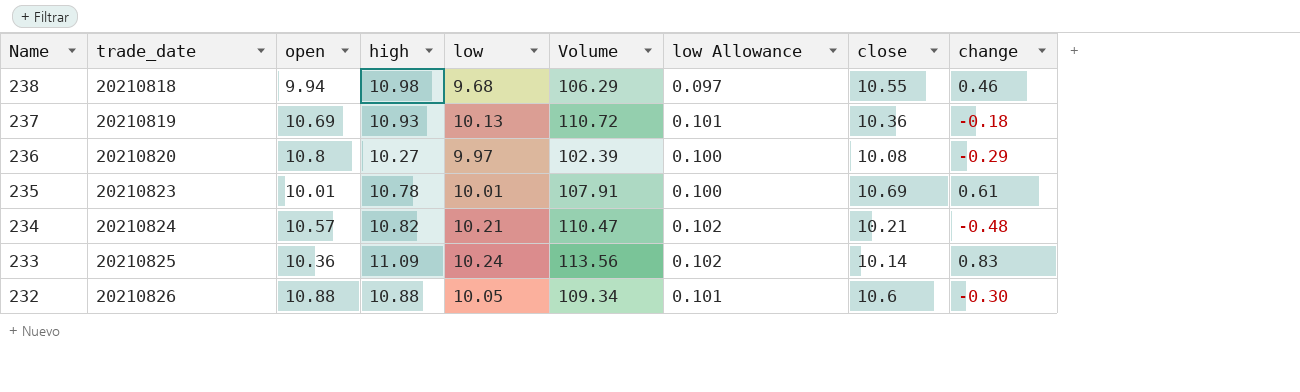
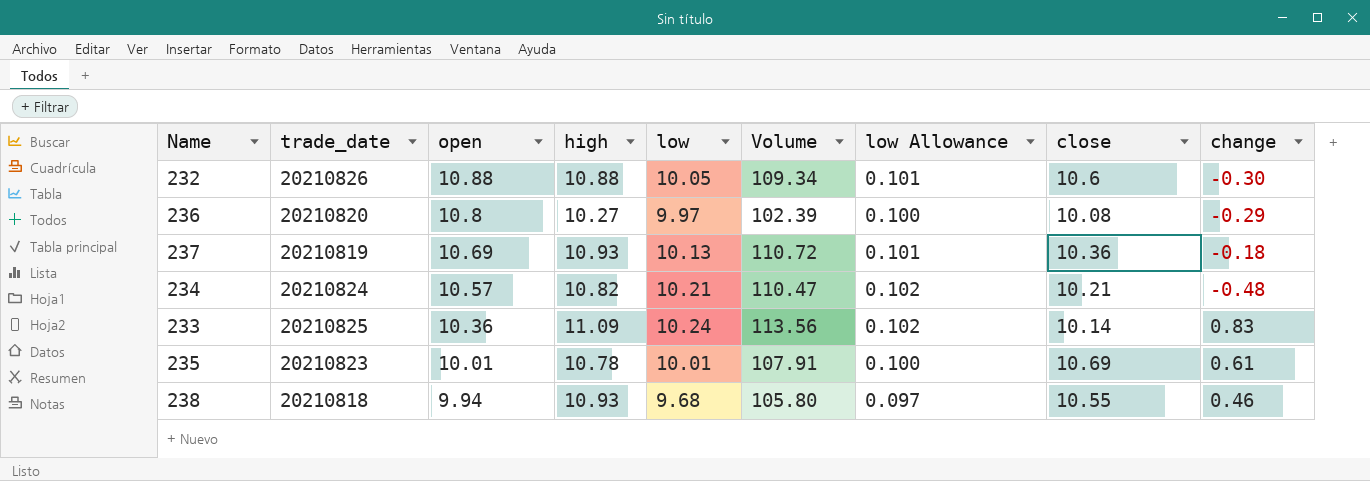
row order: Name descending -> open descending
238 | high: 10.98 -> 10.93
238 | Volume: 106.29 -> 105.80

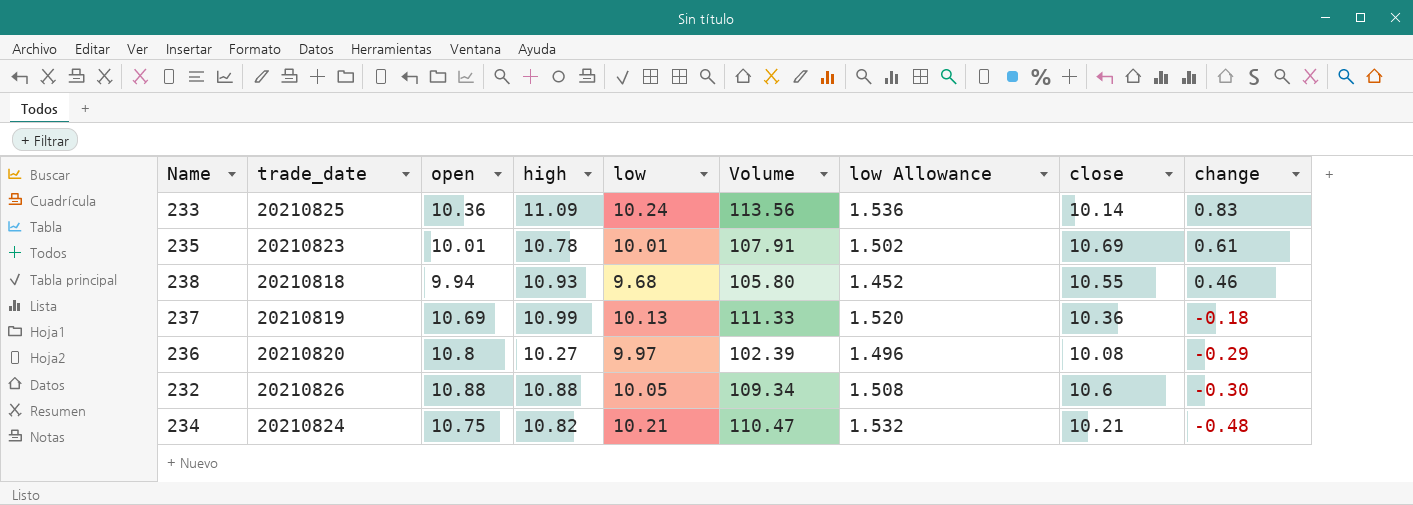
row order: open descending -> change descending
column low Allowance | formula: [low] * 0.01 -> [low] * 0.15
237 | high: 10.93 -> 10.99
237 | Volume: 110.72 -> 111.33
234 | open: 10.57 -> 10.75

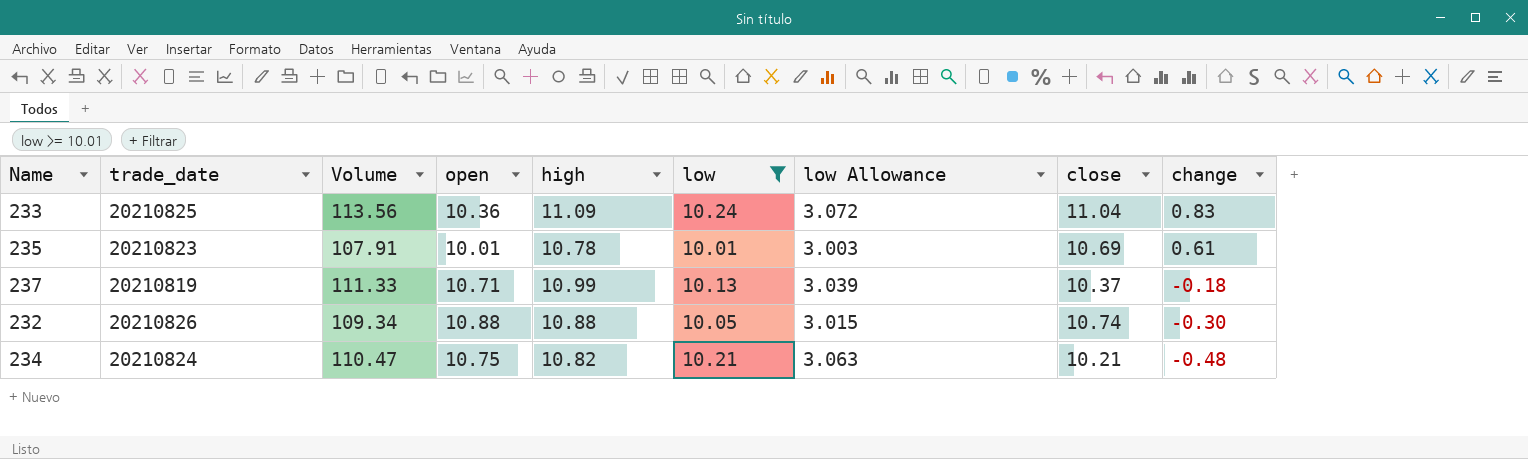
filter: none -> low >= 10.01
column Volume | position: 6 -> 3
column low Allowance | formula: [low] * 0.15 -> [low] * 0.3
233 | close: 10.14 -> 11.04
237 | open: 10.69 -> 10.71
237 | close: 10.36 -> 10.37
232 | close: 10.6 -> 10.74

